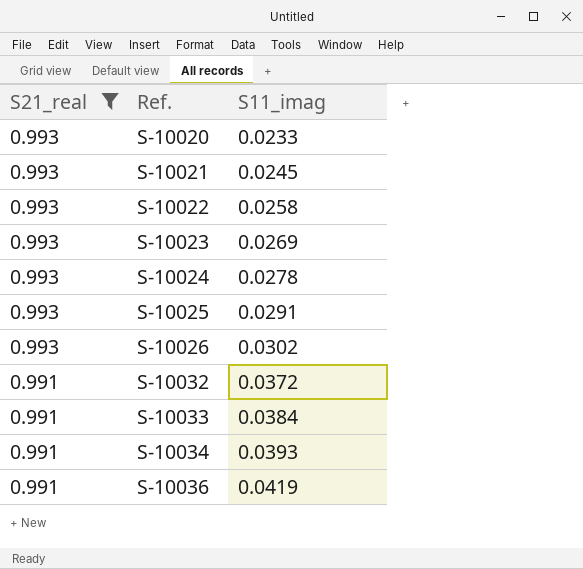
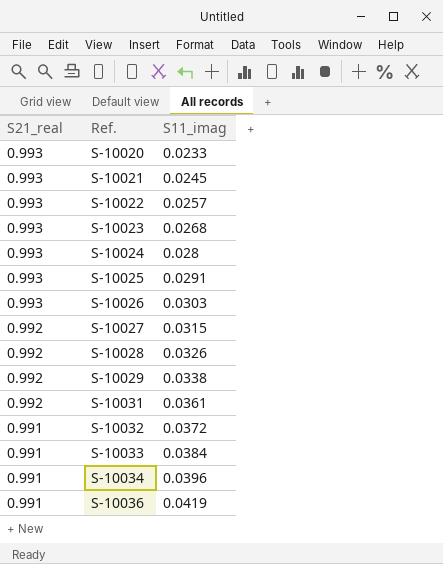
filter: S21_real != 0.992 -> none
S-10022 | S11_imag: 0.0258 -> 0.0257
S-10023 | S11_imag: 0.0269 -> 0.0268
S-10024 | S11_imag: 0.0278 -> 0.028
S-10026 | S11_imag: 0.0302 -> 0.0303
S-10034 | S11_imag: 0.0393 -> 0.0396

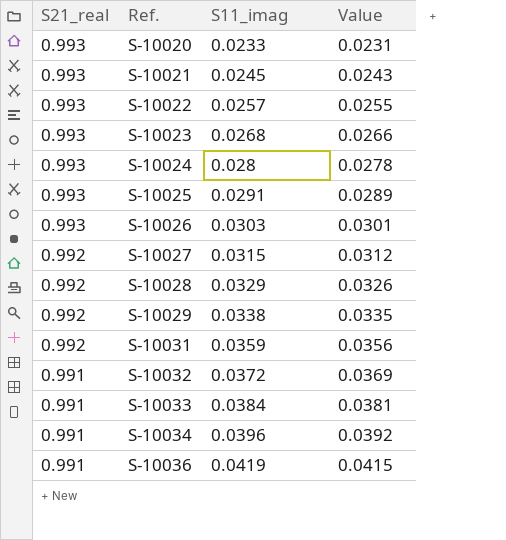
column Value | formula: none -> [S21_real] * [S11_imag]
S-10028 | S11_imag: 0.0326 -> 0.0329
S-10031 | S11_imag: 0.0361 -> 0.0359

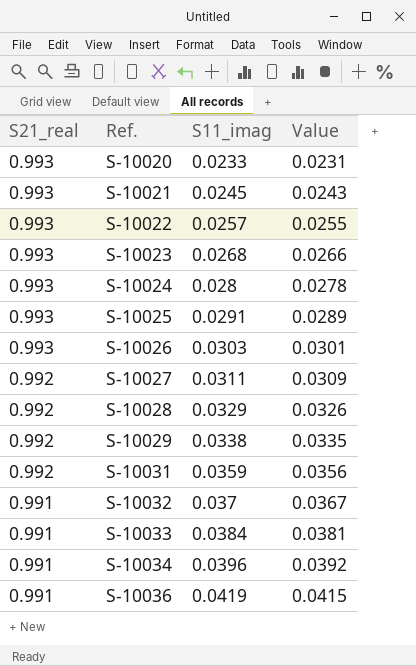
S-10027 | S11_imag: 0.0315 -> 0.0311
S-10027 | Value: 0.0312 -> 0.0309
S-10032 | S11_imag: 0.0372 -> 0.037
S-10032 | Value: 0.0369 -> 0.0367

